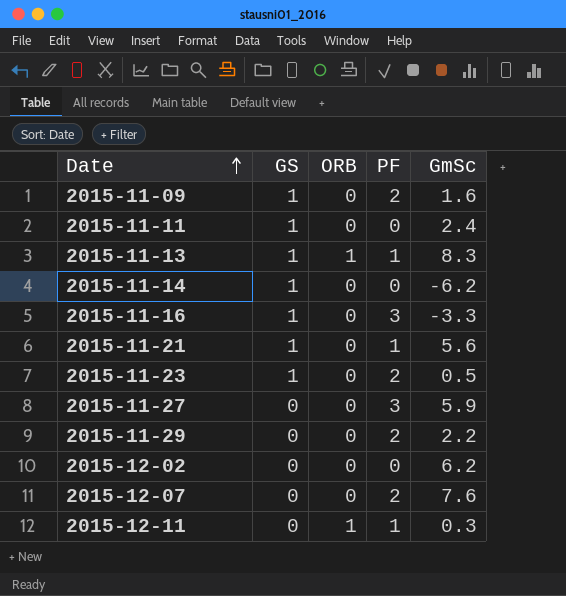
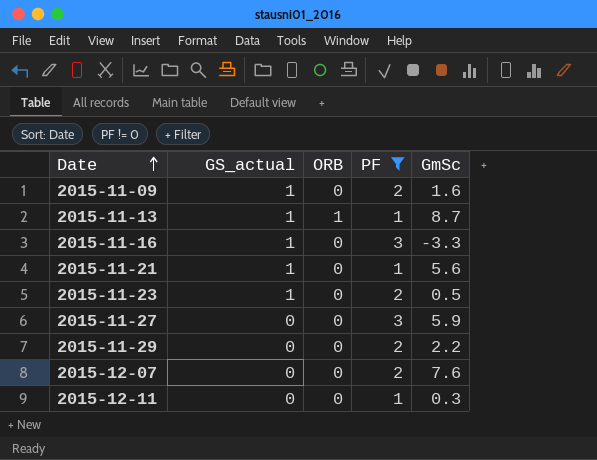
filter: none -> PF != 0
column name: GS -> GS_actual
2015-11-13 | GmSc: 8.3 -> 8.7
2015-12-11 | ORB: 1 -> 0

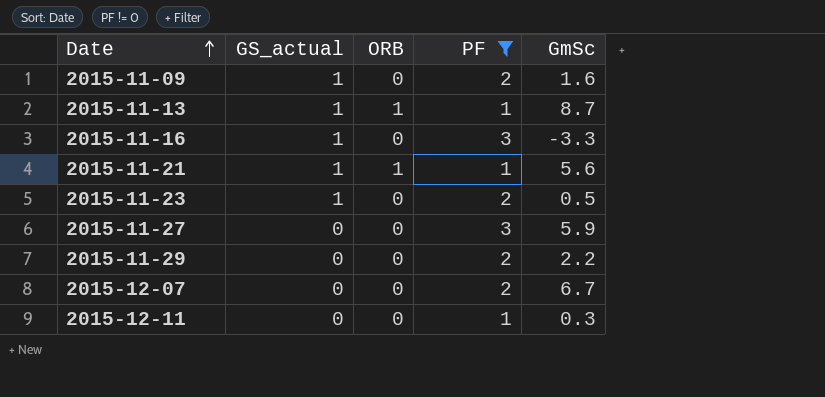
2015-11-21 | ORB: 0 -> 1
2015-12-07 | GmSc: 7.6 -> 6.7

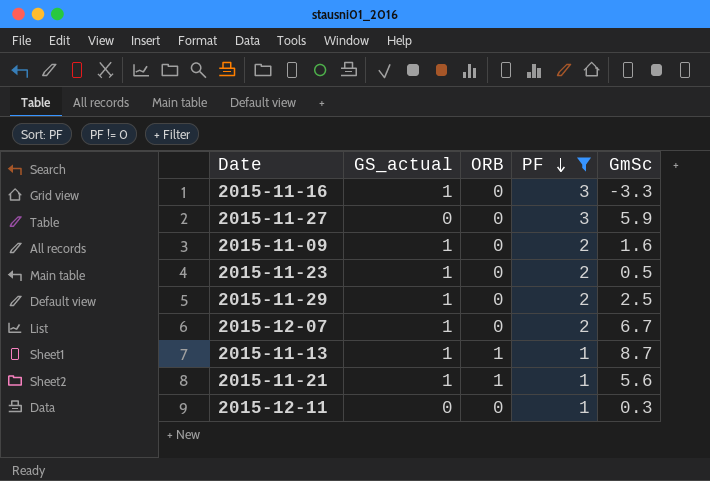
row order: Date ascending -> PF descending
2015-11-29 | GS_actual: 0 -> 1
2015-11-29 | GmSc: 2.2 -> 2.5
2015-12-07 | GS_actual: 0 -> 1

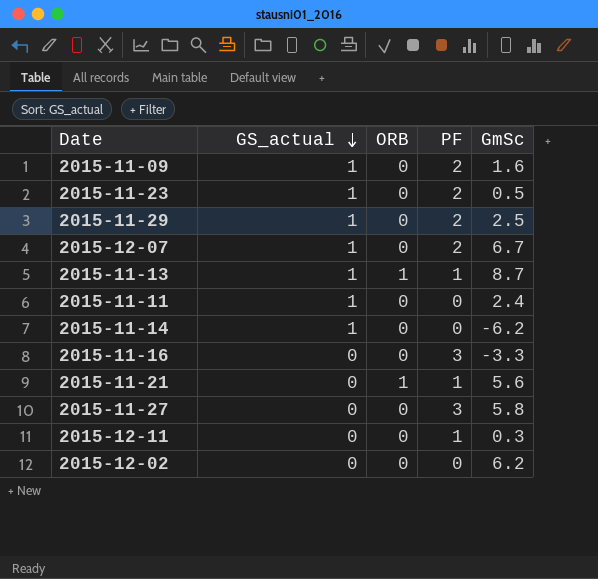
filter: PF != 0 -> none
row order: PF descending -> GS_actual descending
2015-11-16 | GS_actual: 1 -> 0
2015-11-21 | GS_actual: 1 -> 0
2015-11-27 | GmSc: 5.9 -> 5.8

